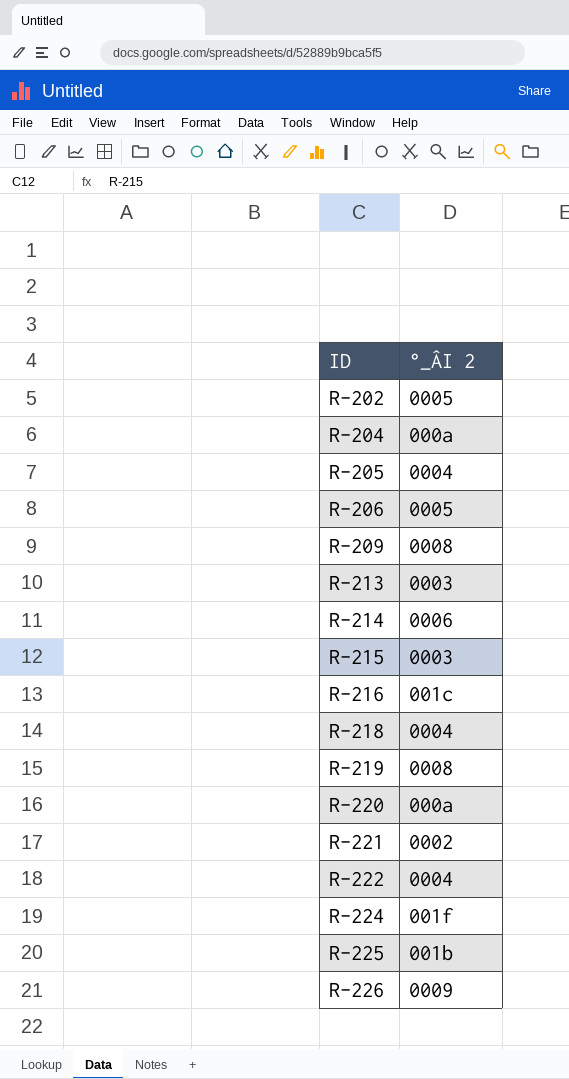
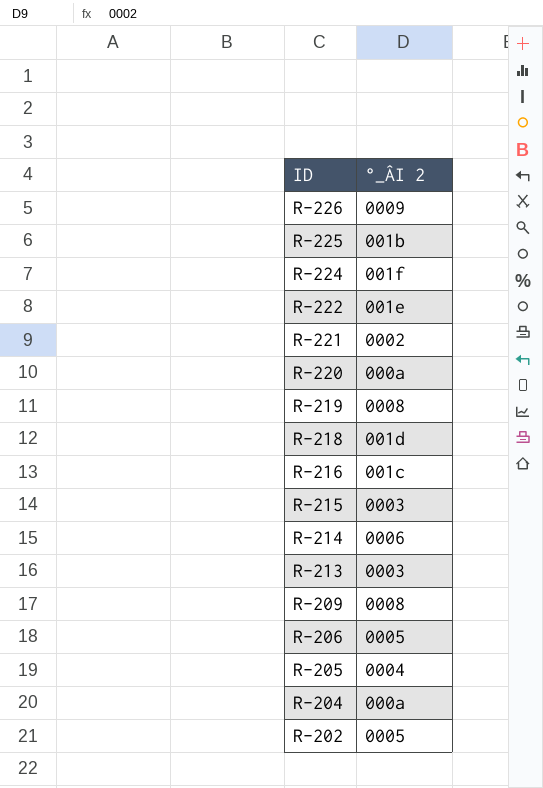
row order: ID ascending -> ID descending
R-222 | °_ÂI 2: 0004 -> 001e
R-218 | °_ÂI 2: 0004 -> 001d

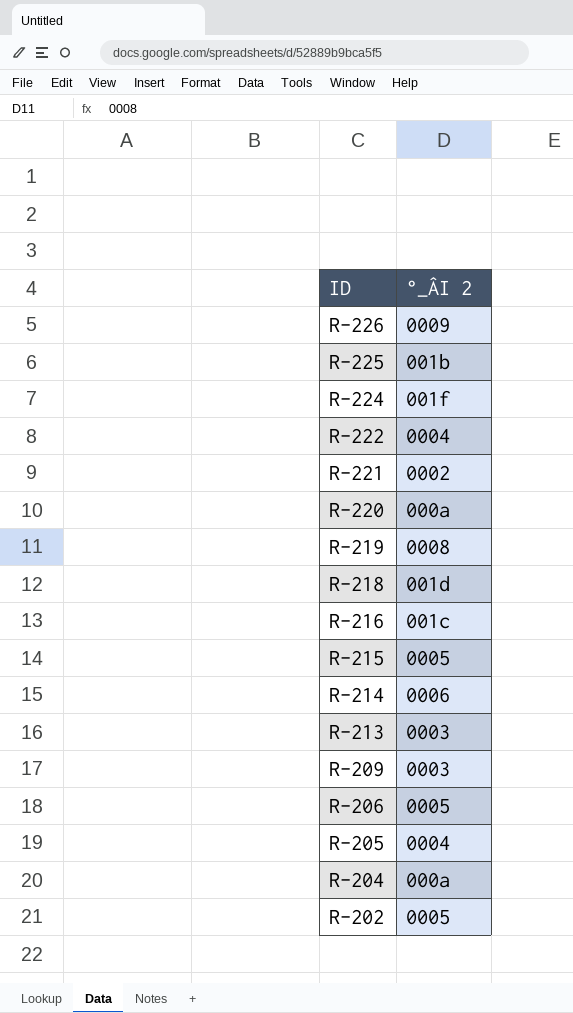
R-222 | °_ÂI 2: 001e -> 0004
R-215 | °_ÂI 2: 0003 -> 0005
R-209 | °_ÂI 2: 0008 -> 0003

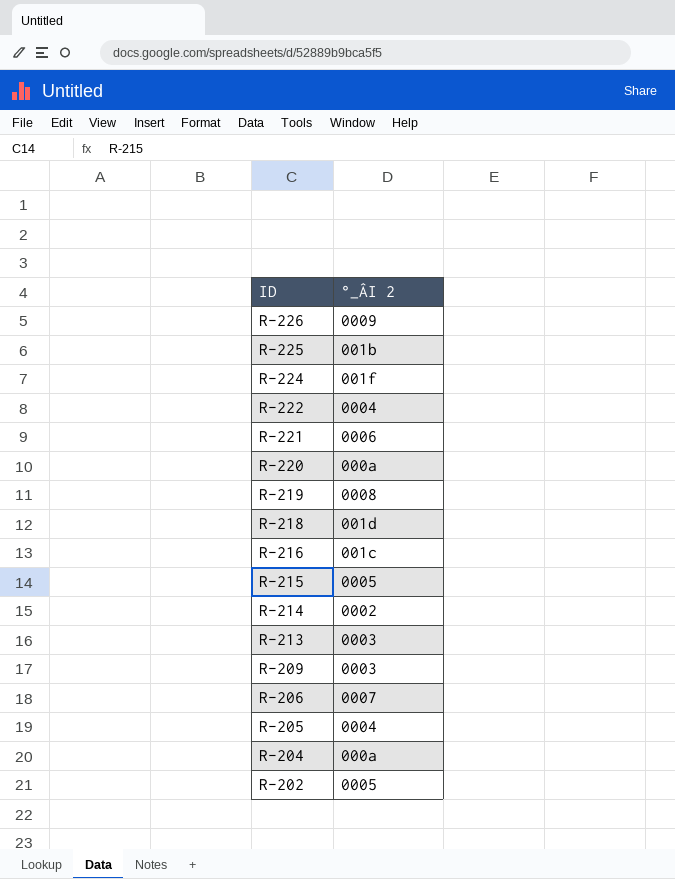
R-221 | °_ÂI 2: 0002 -> 0006
R-214 | °_ÂI 2: 0006 -> 0002
R-206 | °_ÂI 2: 0005 -> 0007

